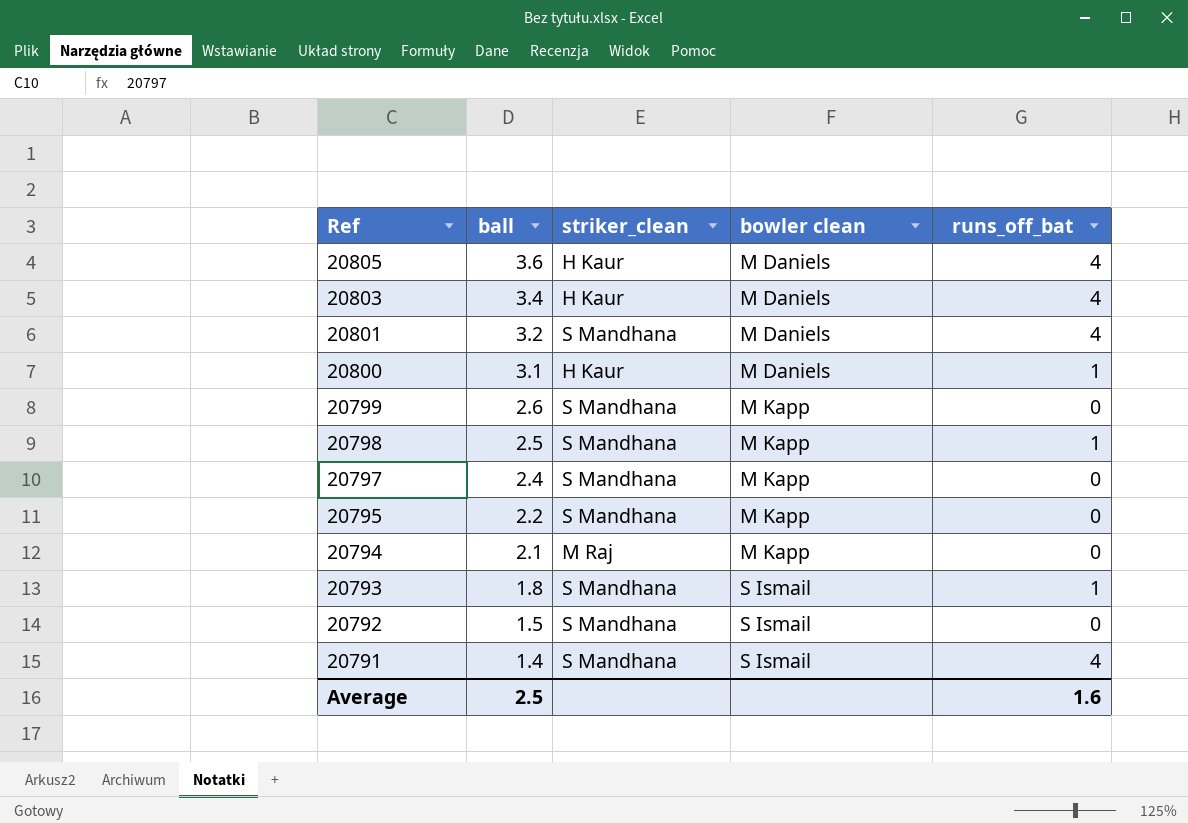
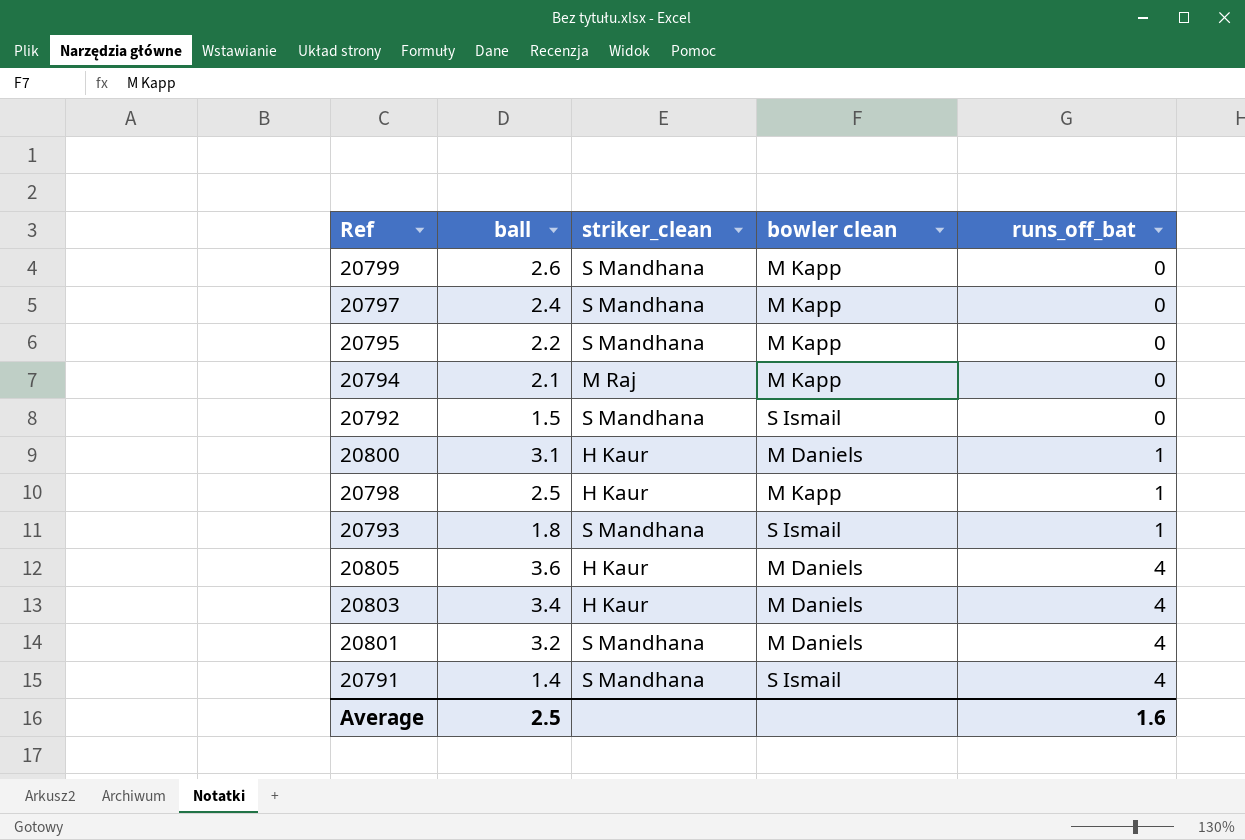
row order: Ref descending -> runs_off_bat ascending
20798 | striker_clean: S Mandhana -> H Kaur

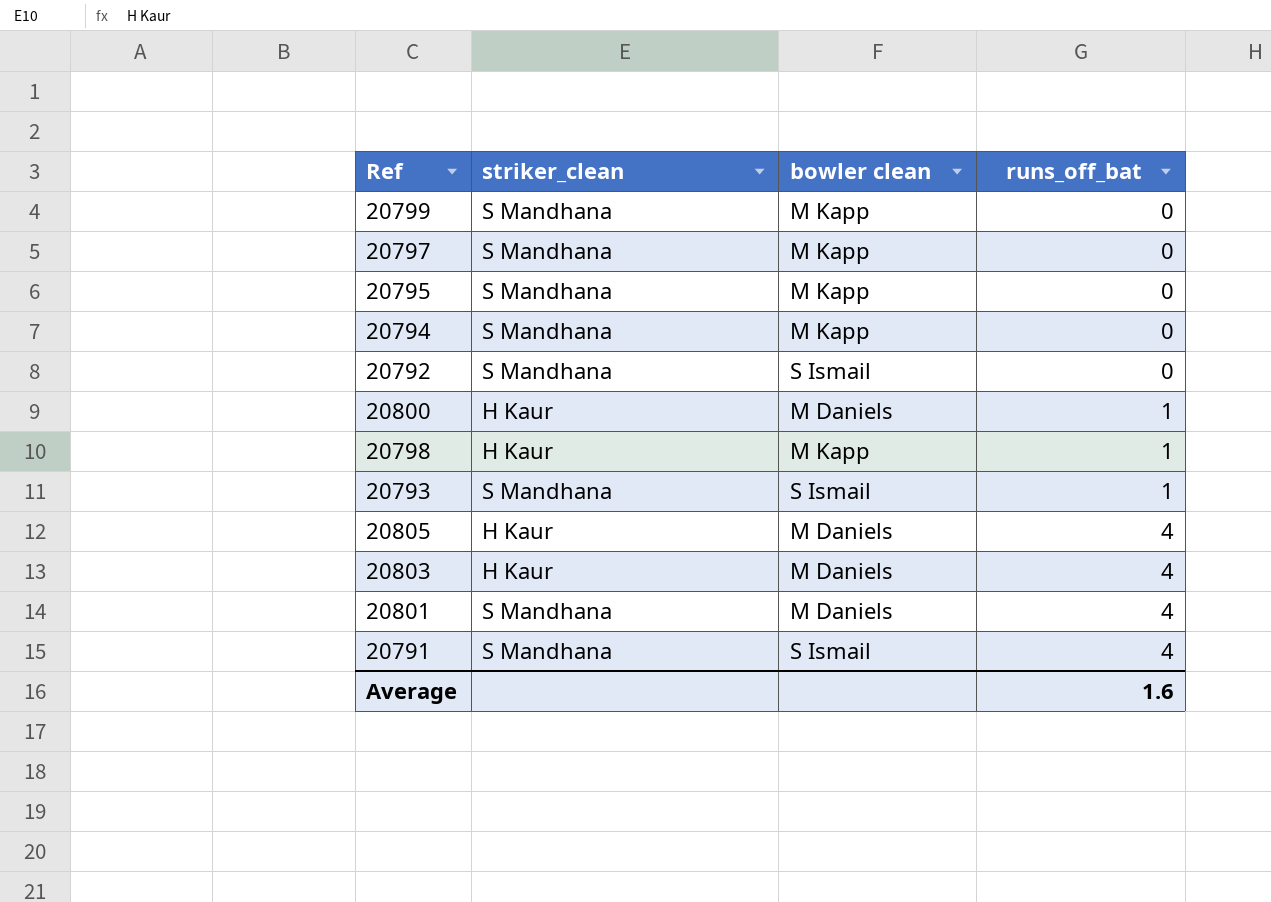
column ball | position: 2 -> none
20794 | striker_clean: M Raj -> S Mandhana

